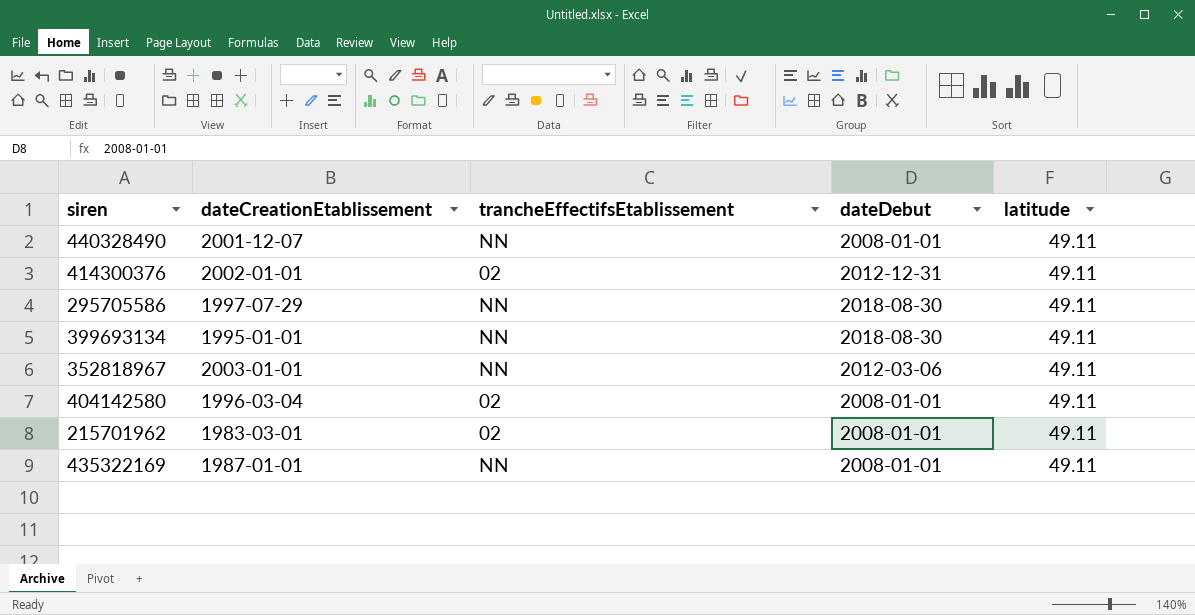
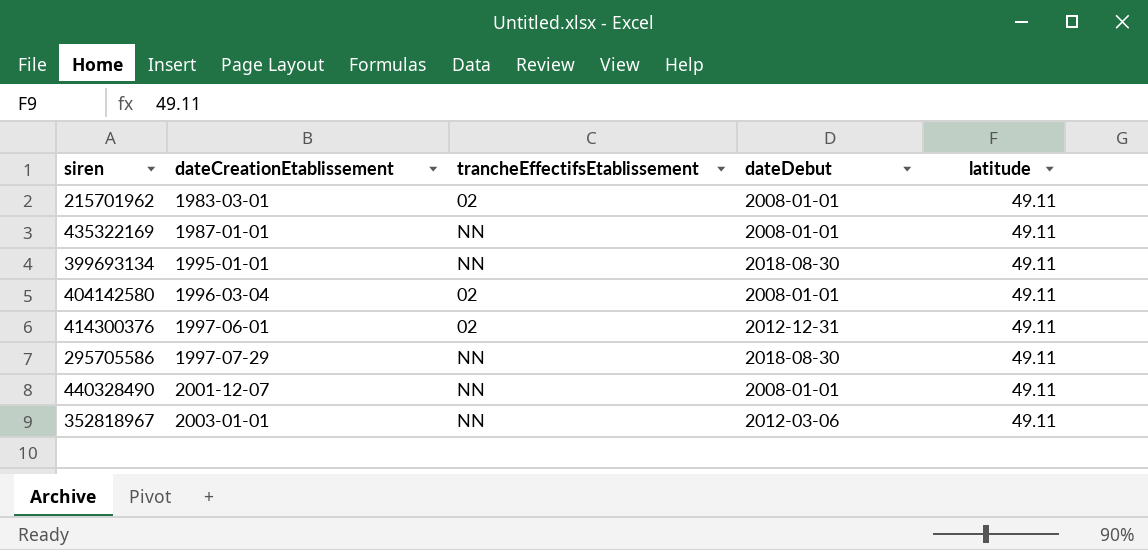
row order: none -> dateCreationEtablissement ascending
414300376 | dateCreationEtablissement: 2002-01-01 -> 1997-06-01

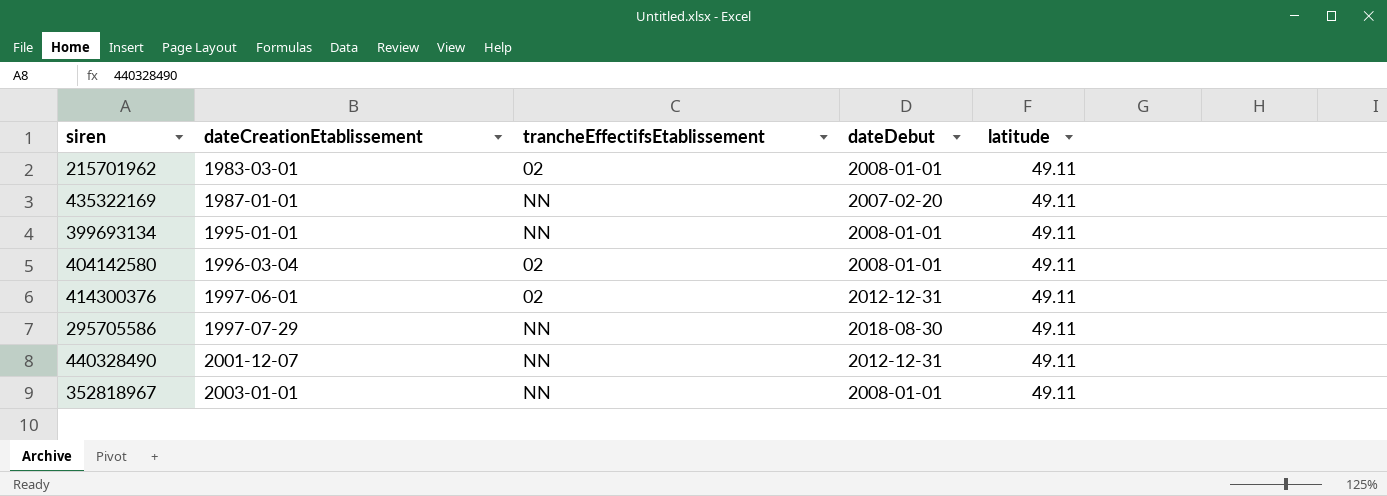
435322169 | dateDebut: 2008-01-01 -> 2007-02-20
399693134 | dateDebut: 2018-08-30 -> 2008-01-01
440328490 | dateDebut: 2008-01-01 -> 2012-12-31
352818967 | dateDebut: 2012-03-06 -> 2008-01-01

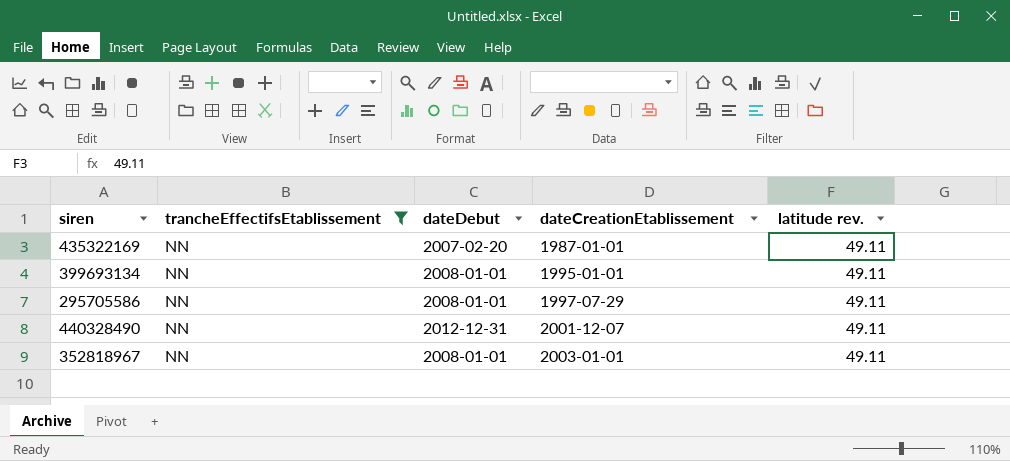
filter: none -> trancheEffectifsEtablissement = NN
column dateCreationEtablissement | position: 2 -> 4
column name: latitude -> latitude rev.
295705586 | dateDebut: 2018-08-30 -> 2008-01-01

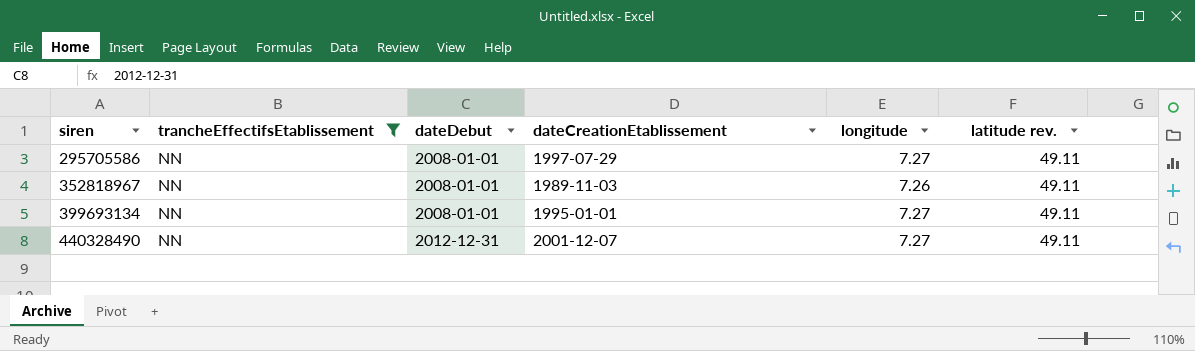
row order: dateCreationEtablissement ascending -> siren ascending
column longitude | position: none -> 5
row 435322169: NN | 2007-02-20 | 1987-01-01 | 49.11 -> none
352818967 | dateCreationEtablissement: 2003-01-01 -> 1989-11-03

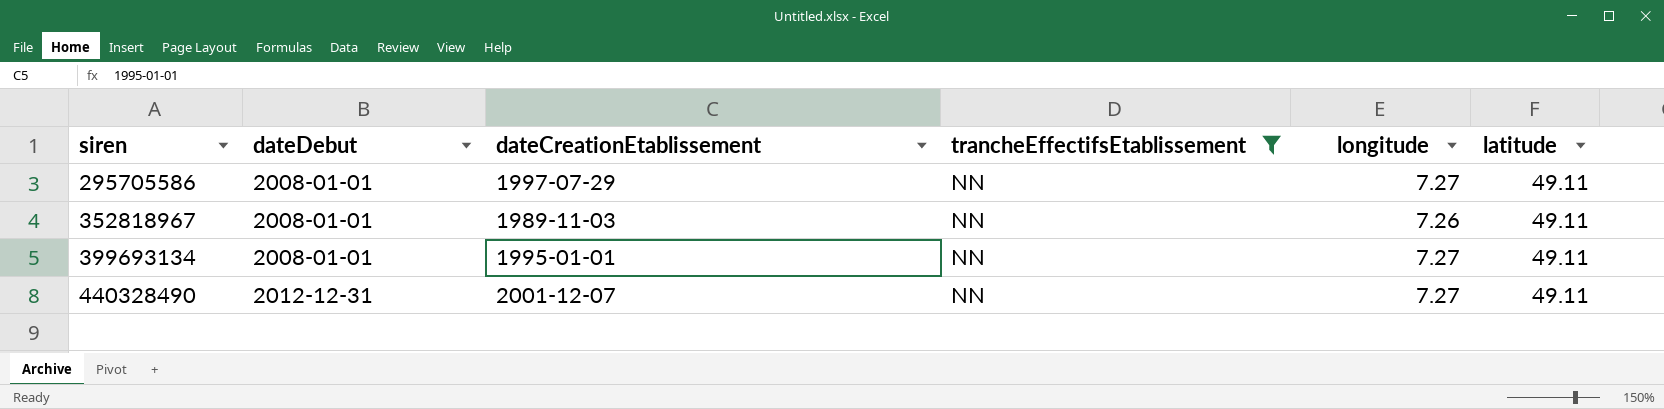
column trancheEffectifsEtablissement | position: 2 -> 4
column name: latitude rev. -> latitude

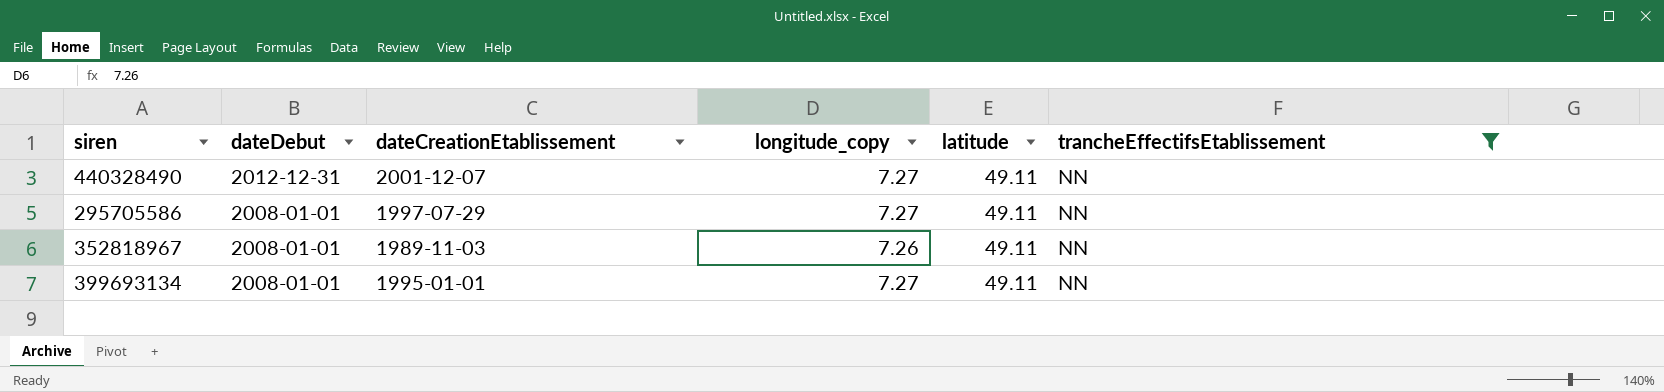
row order: siren ascending -> dateDebut descending
column name: longitude -> longitude_copy
column trancheEffectifsEtablissement | position: 4 -> 6

